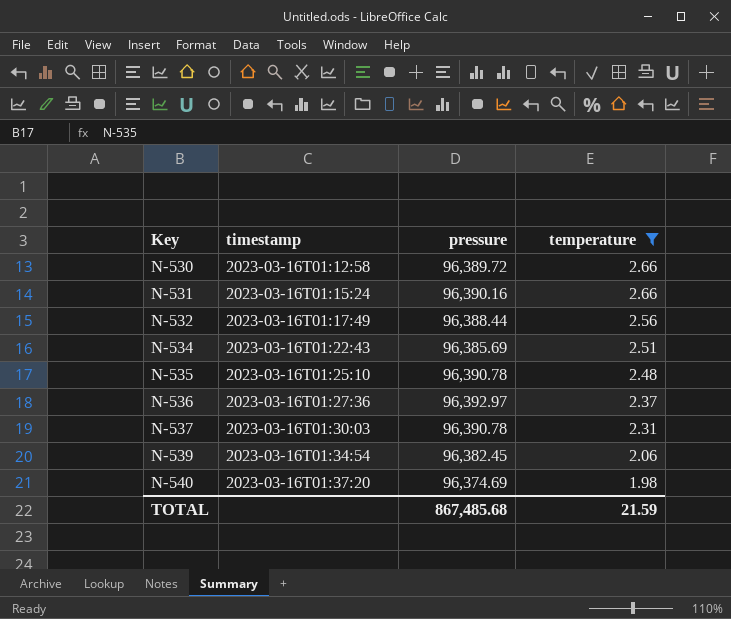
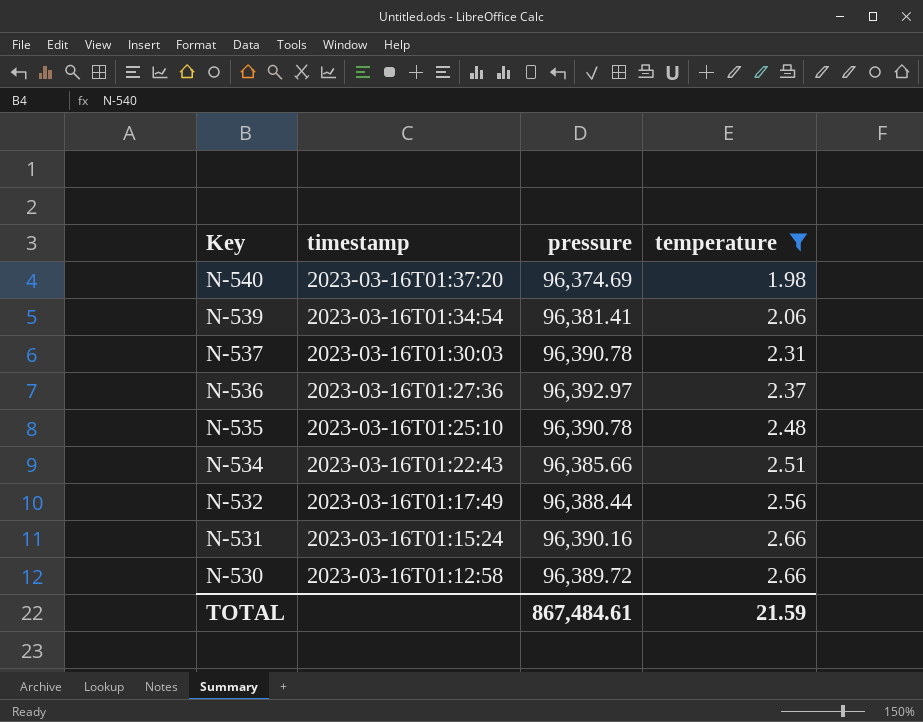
row order: Key ascending -> Key descending
N-539 | pressure: 96,382.45 -> 96,381.41
N-534 | pressure: 96,385.69 -> 96,385.66
TOTAL | pressure: 867,485.68 -> 867,484.61

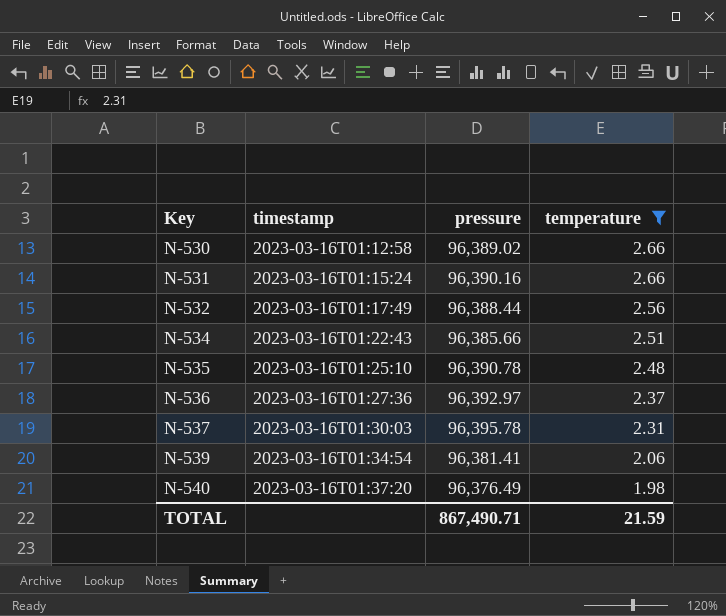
row order: Key descending -> Key ascending
N-530 | pressure: 96,389.72 -> 96,389.02
N-537 | pressure: 96,390.78 -> 96,395.78
N-540 | pressure: 96,374.69 -> 96,376.49
TOTAL | pressure: 867,484.61 -> 867,490.71

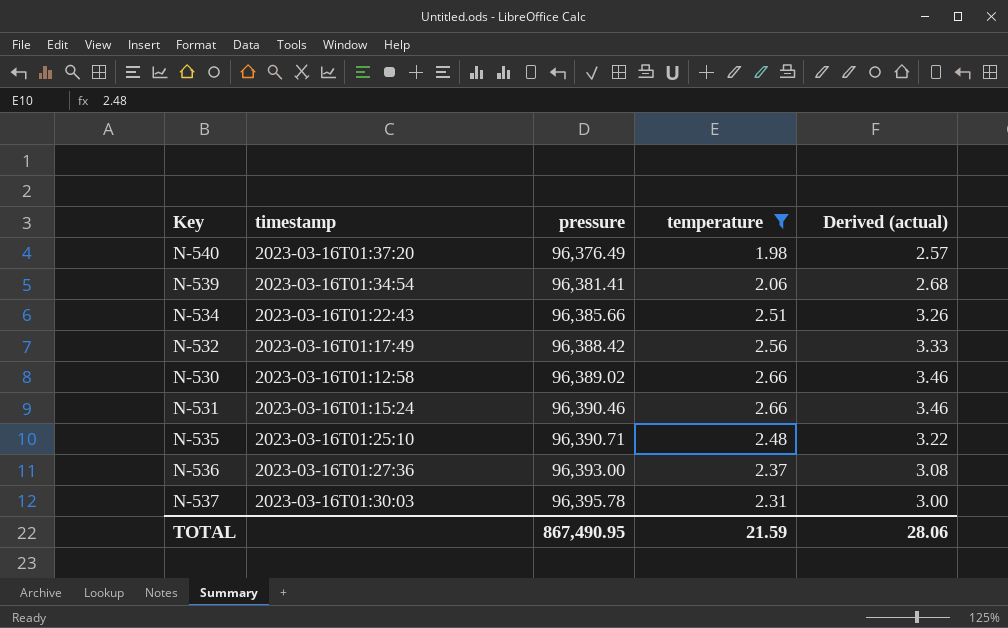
row order: Key ascending -> pressure ascending
column Derived (actual) | formula: none -> [temperature] * 1.3
N-532 | pressure: 96,388.44 -> 96,388.42
N-531 | pressure: 96,390.16 -> 96,390.46
N-535 | pressure: 96,390.78 -> 96,390.71
N-536 | pressure: 96,392.97 -> 96,393.00
TOTAL | pressure: 867,490.71 -> 867,490.95

